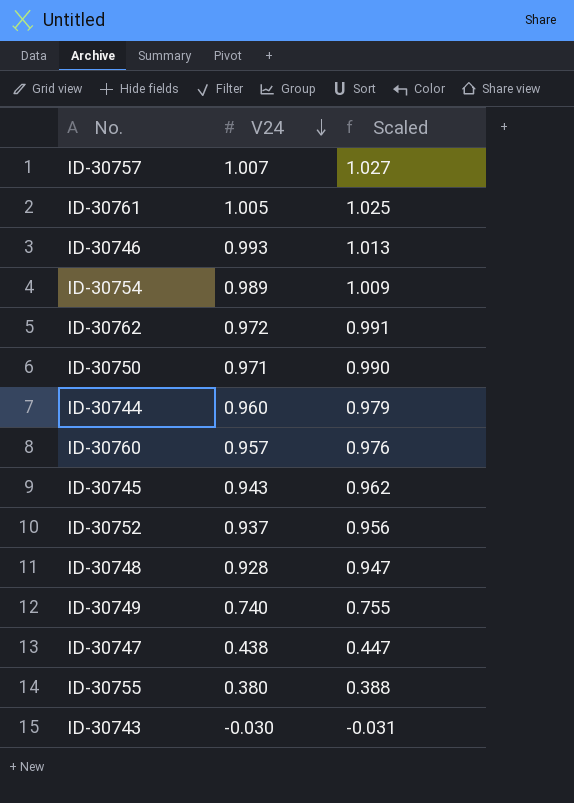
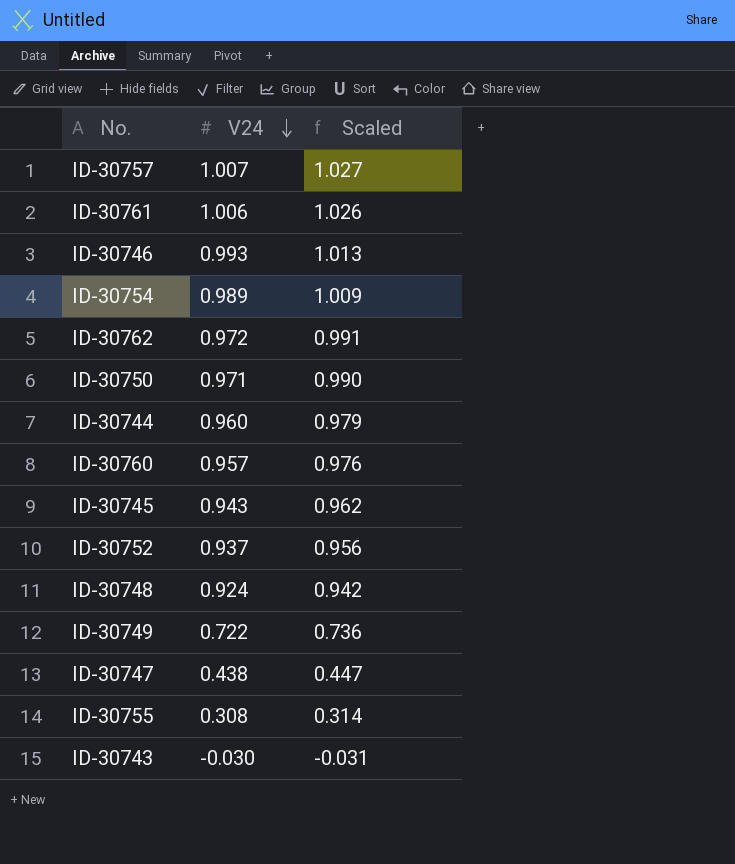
ID-30761 | V24: 1.005 -> 1.006
ID-30761 | Scaled: 1.025 -> 1.026
ID-30748 | V24: 0.928 -> 0.924
ID-30748 | Scaled: 0.947 -> 0.942
ID-30749 | V24: 0.740 -> 0.722
ID-30749 | Scaled: 0.755 -> 0.736
ID-30755 | V24: 0.380 -> 0.308
ID-30755 | Scaled: 0.388 -> 0.314

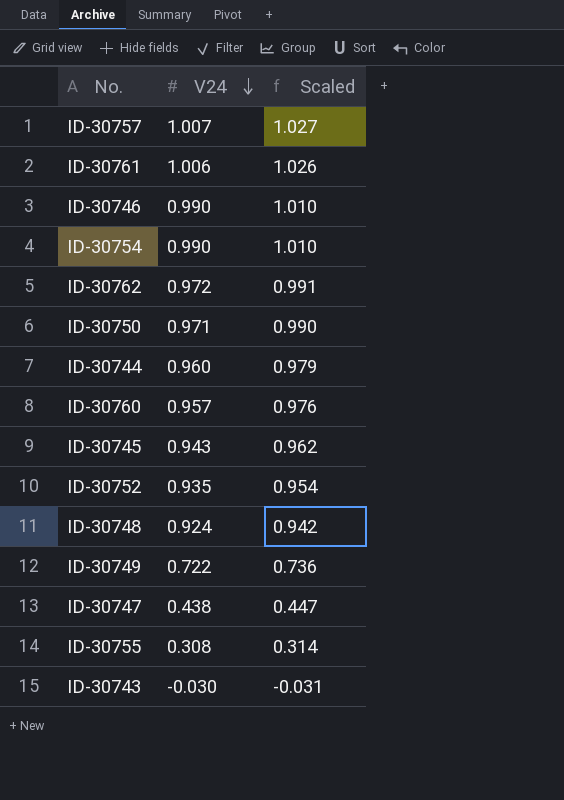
ID-30746 | V24: 0.993 -> 0.990
ID-30746 | Scaled: 1.013 -> 1.010
ID-30754 | V24: 0.989 -> 0.990
ID-30754 | Scaled: 1.009 -> 1.010
ID-30752 | V24: 0.937 -> 0.935
ID-30752 | Scaled: 0.956 -> 0.954

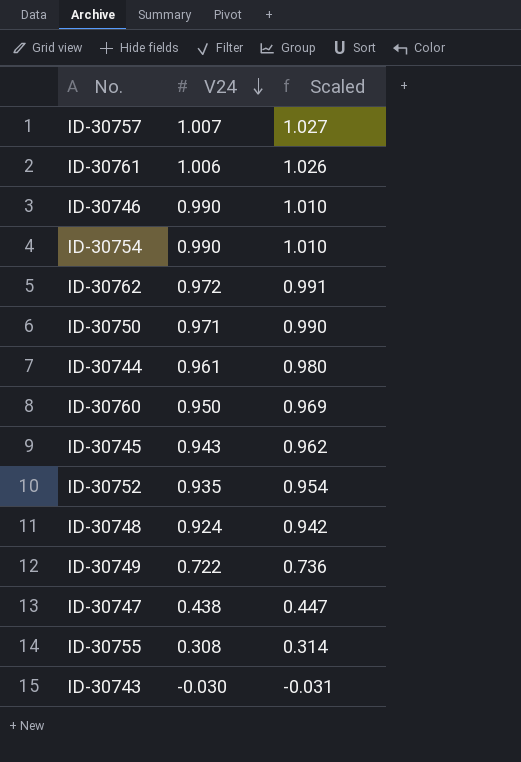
ID-30744 | V24: 0.960 -> 0.961
ID-30744 | Scaled: 0.979 -> 0.980
ID-30760 | V24: 0.957 -> 0.950
ID-30760 | Scaled: 0.976 -> 0.969

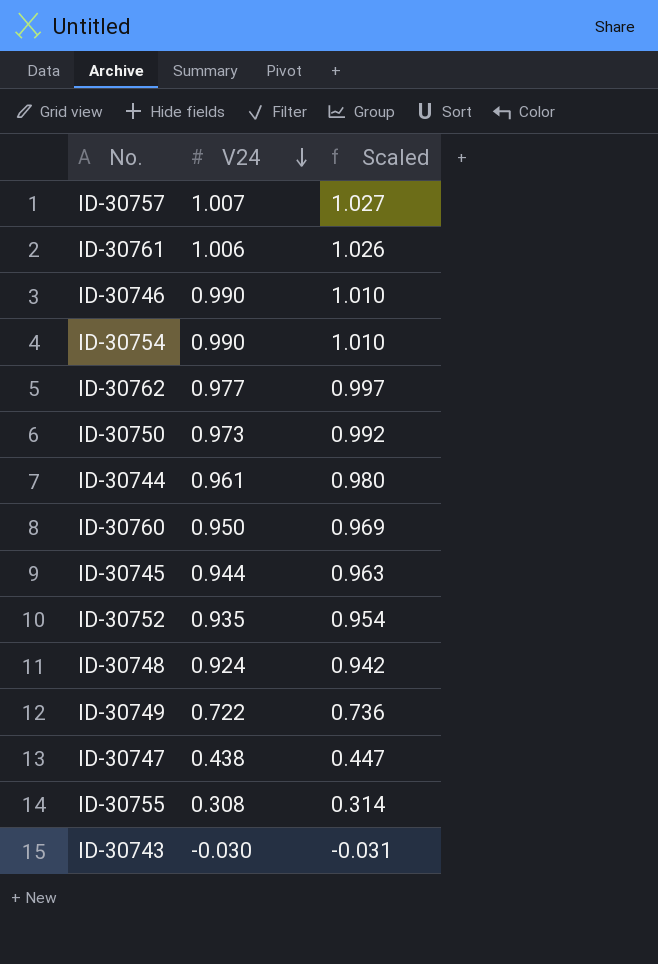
ID-30762 | V24: 0.972 -> 0.977
ID-30762 | Scaled: 0.991 -> 0.997
ID-30750 | V24: 0.971 -> 0.973
ID-30750 | Scaled: 0.990 -> 0.992
ID-30745 | V24: 0.943 -> 0.944
ID-30745 | Scaled: 0.962 -> 0.963

